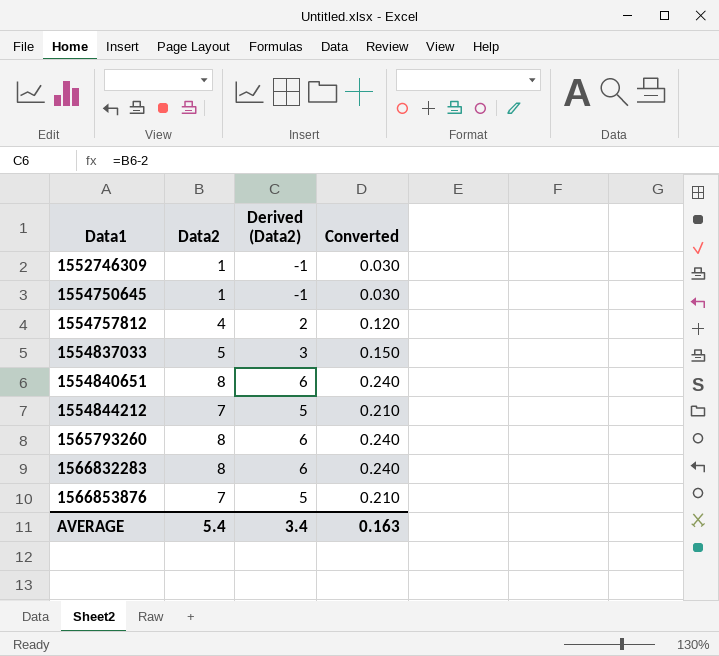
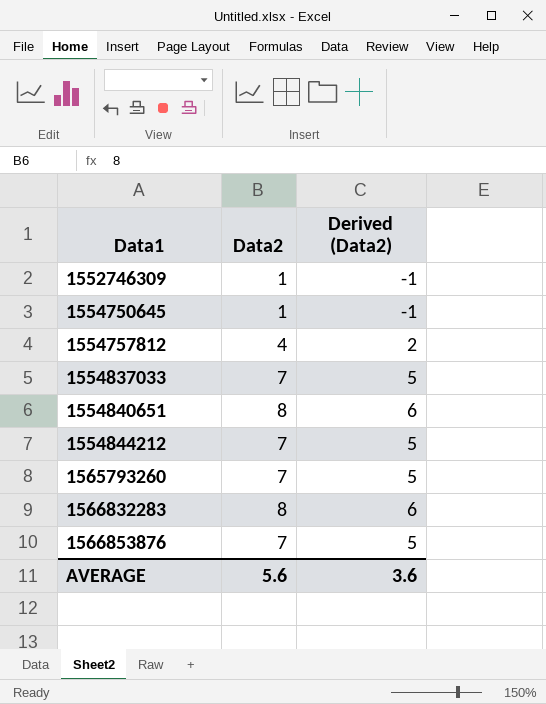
column Converted | formula: [Data2] * 0.03 -> none
1554837033 | Data2: 5 -> 7
1554837033 | Derived (Data2): 3 -> 5
1565793260 | Data2: 8 -> 7
1565793260 | Derived (Data2): 6 -> 5
AVERAGE | Data2: 5.4 -> 5.6
AVERAGE | Derived (Data2): 3.4 -> 3.6

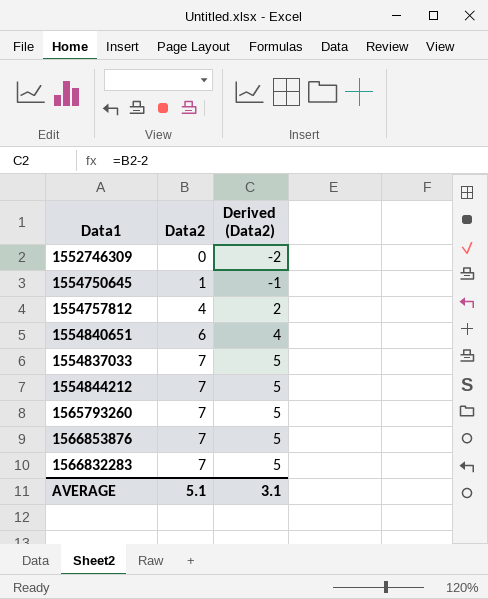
row order: Data1 ascending -> Data2 ascending
1552746309 | Data2: 1 -> 0
1552746309 | Derived (Data2): -1 -> -2
1554840651 | Data2: 8 -> 6
1554840651 | Derived (Data2): 6 -> 4
1566832283 | Data2: 8 -> 7
1566832283 | Derived (Data2): 6 -> 5
AVERAGE | Data2: 5.6 -> 5.1
AVERAGE | Derived (Data2): 3.6 -> 3.1

